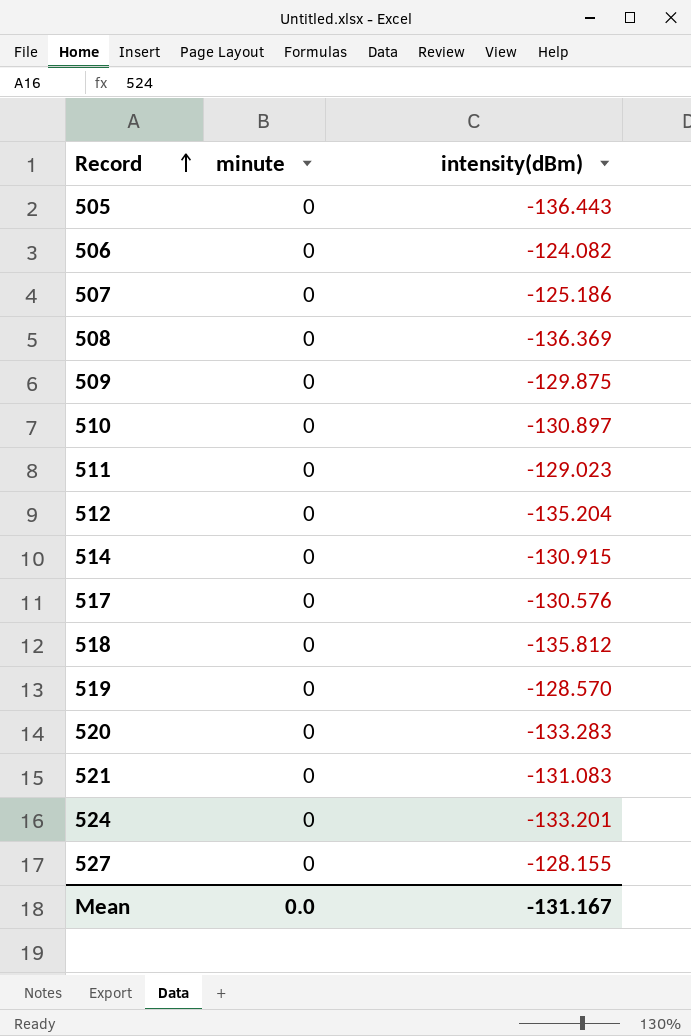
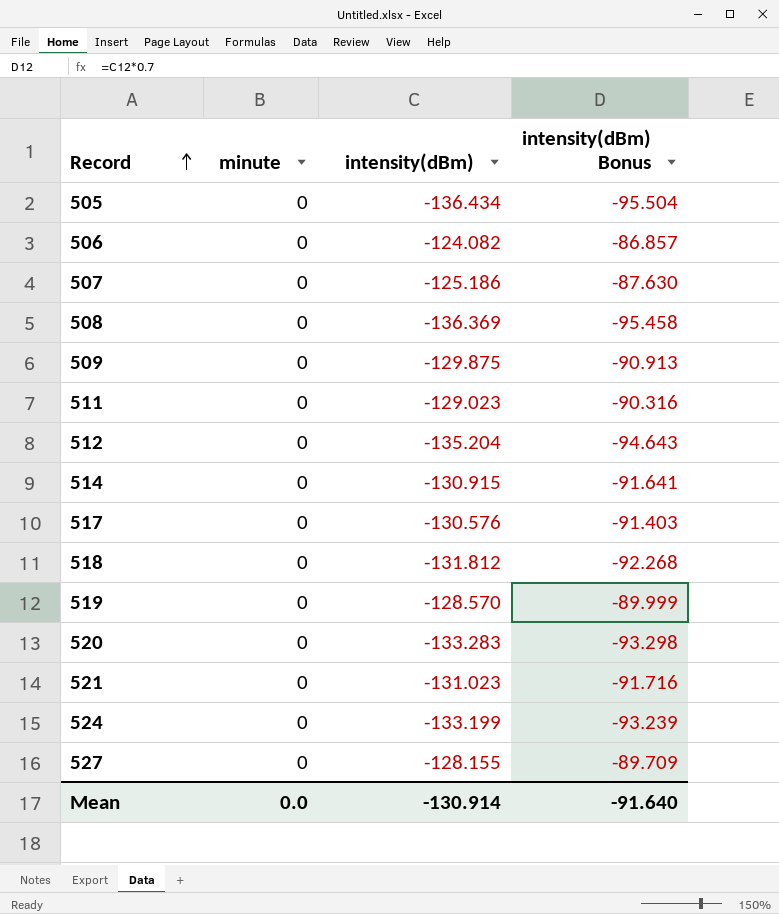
column intensity(dBm) Bonus | formula: none -> [intensity(dBm)] * 0.7
row 510: 0 | -130.897 -> none
505 | intensity(dBm): -136.443 -> -136.434
518 | intensity(dBm): -135.812 -> -131.812
521 | intensity(dBm): -131.083 -> -131.023
524 | intensity(dBm): -133.201 -> -133.199
Mean | intensity(dBm): -131.167 -> -130.914

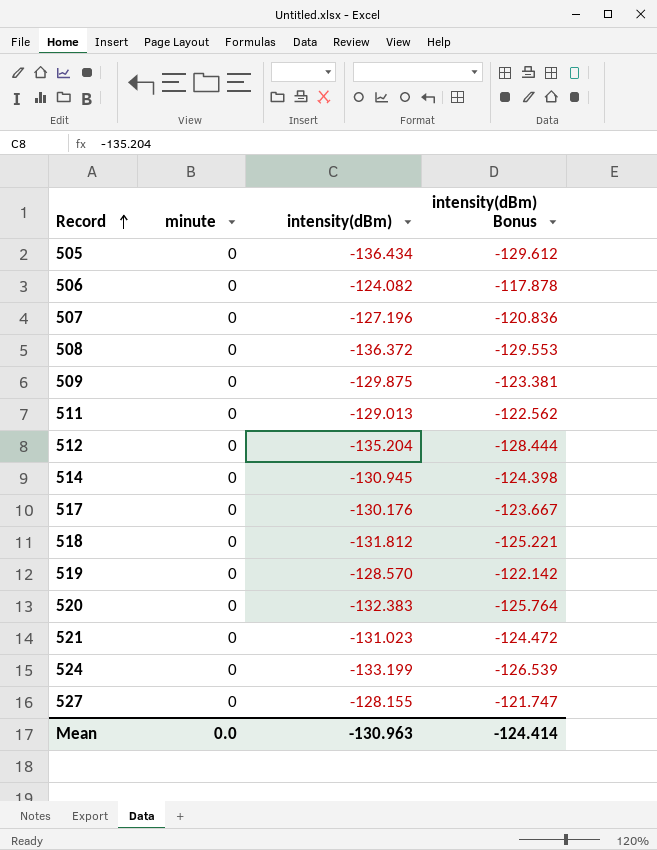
column intensity(dBm) Bonus | formula: [intensity(dBm)] * 0.7 -> [intensity(dBm)] * 0.95
507 | intensity(dBm): -125.186 -> -127.196
508 | intensity(dBm): -136.369 -> -136.372
511 | intensity(dBm): -129.023 -> -129.013
514 | intensity(dBm): -130.915 -> -130.945
517 | intensity(dBm): -130.576 -> -130.176
520 | intensity(dBm): -133.283 -> -132.383
Mean | intensity(dBm): -130.914 -> -130.963
Mean | intensity(dBm) Bonus: -91.640 -> -124.414

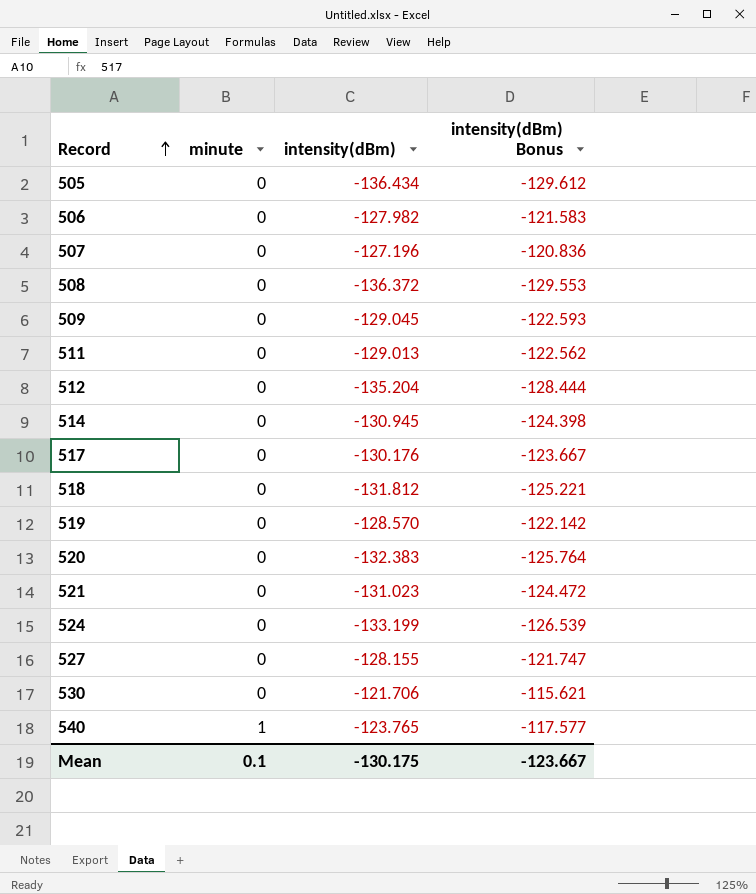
506 | intensity(dBm): -124.082 -> -127.982
506 | intensity(dBm) Bonus: -117.878 -> -121.583
509 | intensity(dBm): -129.875 -> -129.045
509 | intensity(dBm) Bonus: -123.381 -> -122.593
row 530: none -> 0 | -121.706 | -115.621
row 540: none -> 1 | -123.765 | -117.577
Mean | minute: 0.0 -> 0.1
Mean | intensity(dBm): -130.963 -> -130.175
Mean | intensity(dBm) Bonus: -124.414 -> -123.667

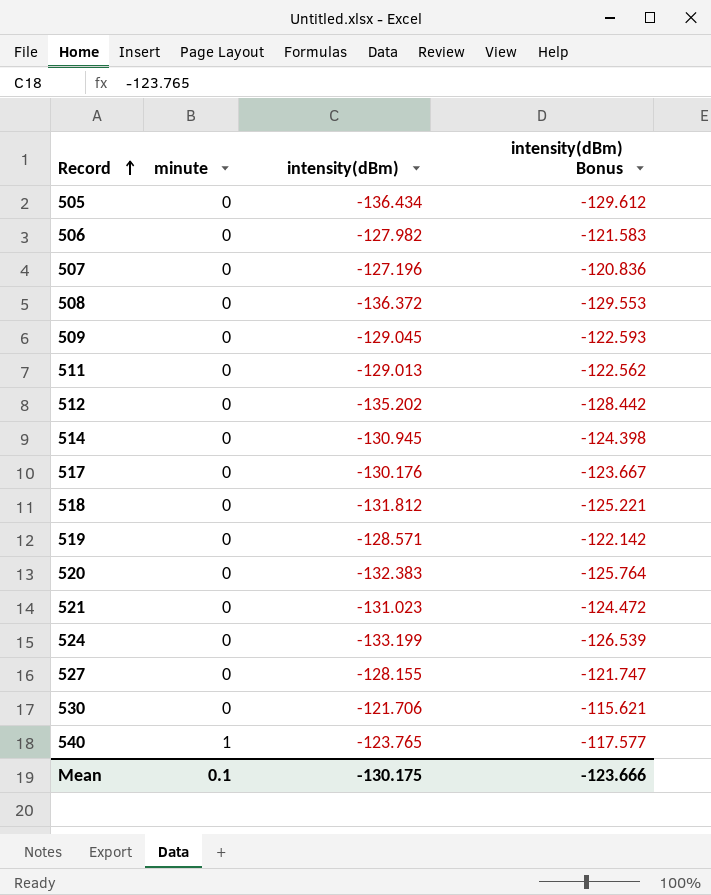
512 | intensity(dBm): -135.204 -> -135.202
512 | intensity(dBm) Bonus: -128.444 -> -128.442
519 | intensity(dBm): -128.570 -> -128.571
Mean | intensity(dBm) Bonus: -123.667 -> -123.666

